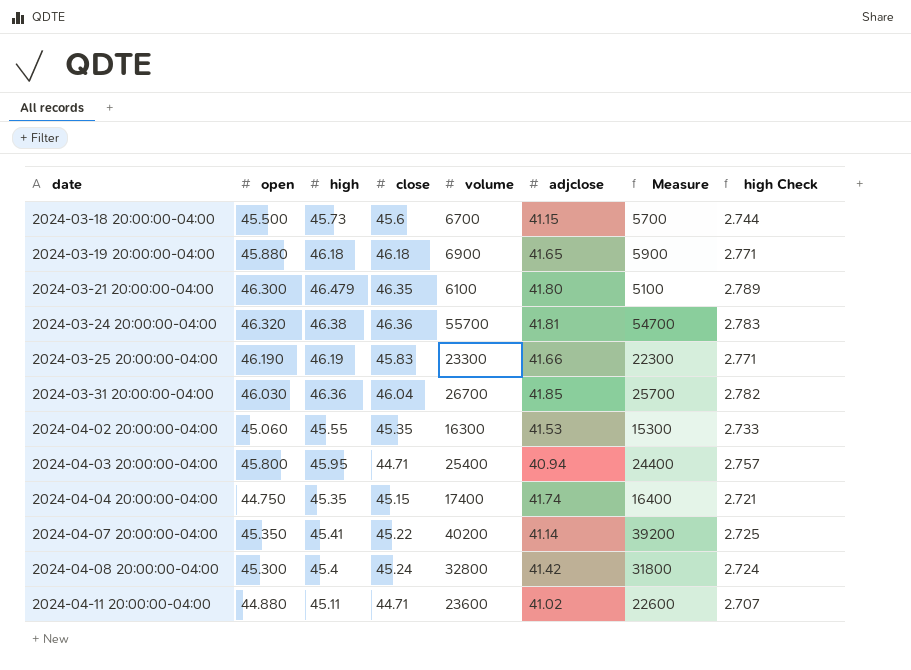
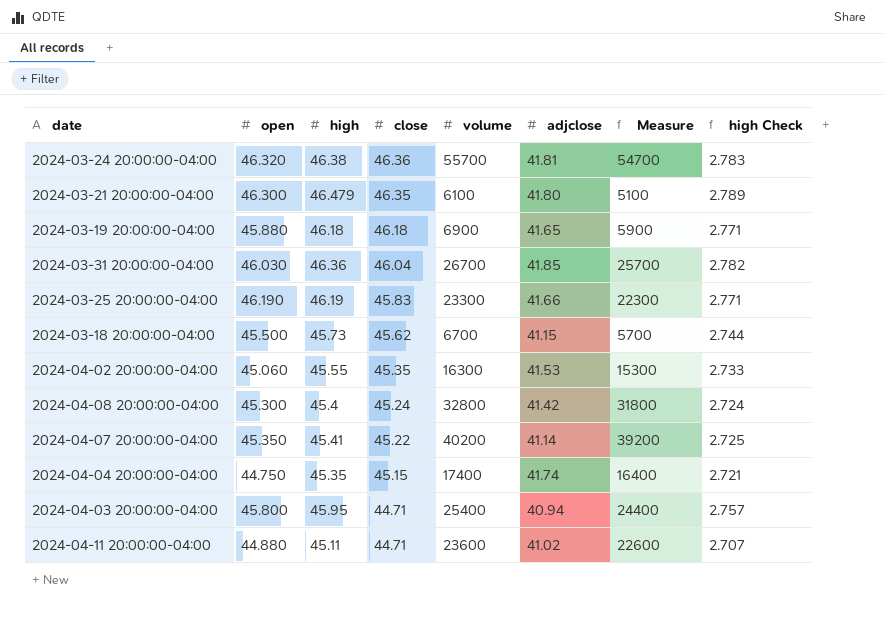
row order: date ascending -> close descending
2024-03-18 20:00:00-04:00 | close: 45.6 -> 45.62

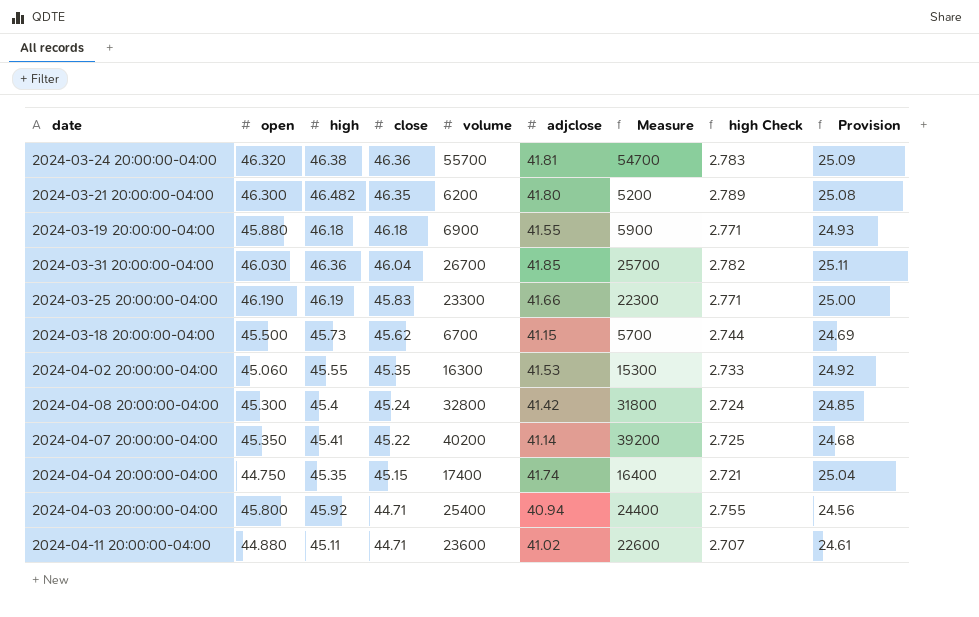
column Provision | formula: none -> [adjclose] * 0.6
2024-03-21 20:00:00-04:00 | high: 46.479 -> 46.482
2024-03-21 20:00:00-04:00 | volume: 6100 -> 6200
2024-03-21 20:00:00-04:00 | Measure: 5100 -> 5200
2024-03-19 20:00:00-04:00 | adjclose: 41.65 -> 41.55
2024-04-03 20:00:00-04:00 | high: 45.95 -> 45.92
2024-04-03 20:00:00-04:00 | high Check: 2.757 -> 2.755

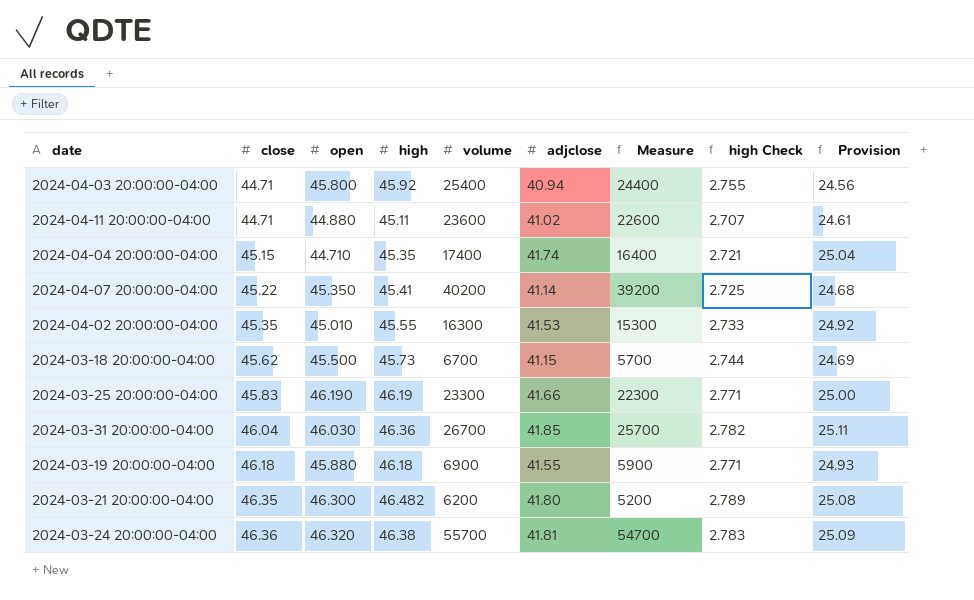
row order: close descending -> close ascending
column close | position: 4 -> 2
row 2024-04-08 20:00:00-04:00: 45.300 | 45.4 | 45.24 | 32800 | 41.42 | 31800 | 2.724 | 24.85 -> none
2024-04-04 20:00:00-04:00 | open: 44.750 -> 44.710
2024-04-02 20:00:00-04:00 | open: 45.060 -> 45.010

